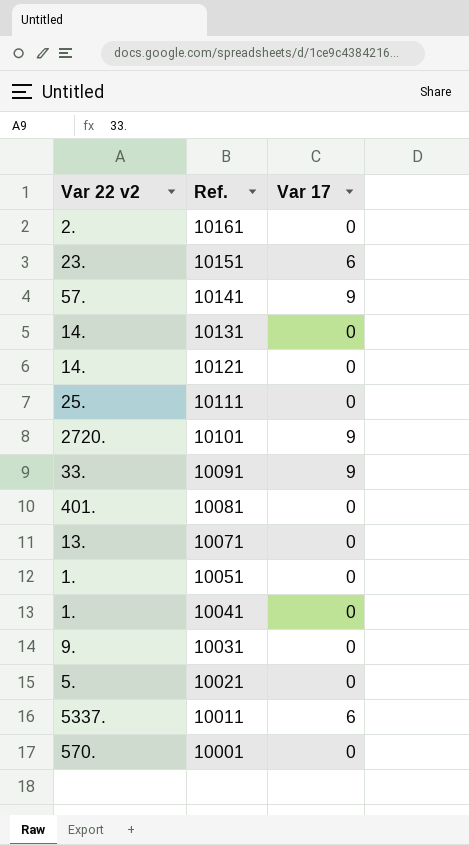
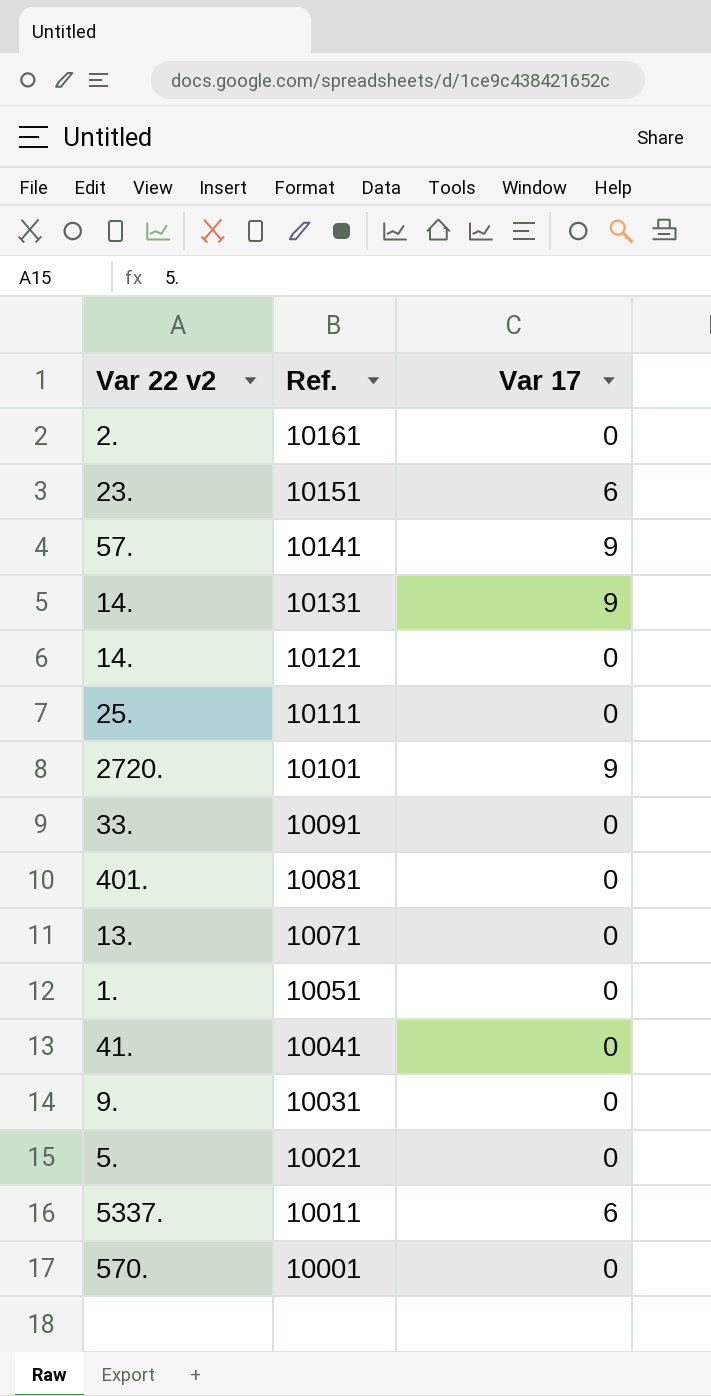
10131 | Var 17: 0 -> 9
10091 | Var 17: 9 -> 0
10041 | Var 22 v2: 1. -> 41.

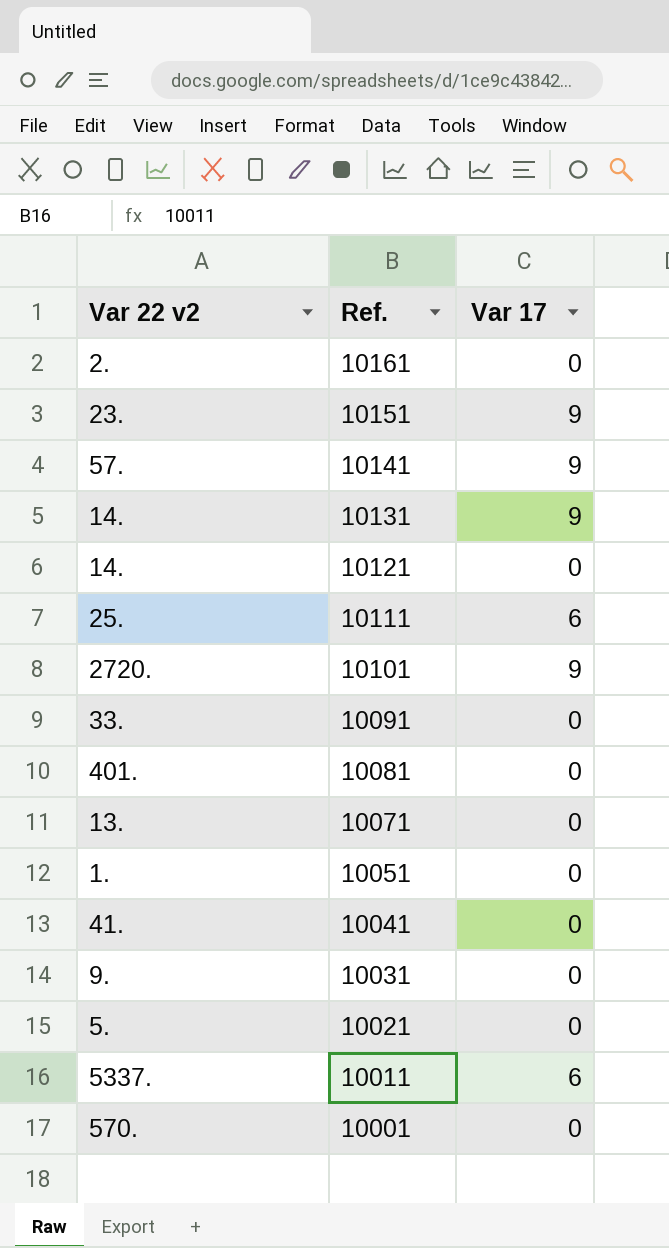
10151 | Var 17: 6 -> 9
10111 | Var 17: 0 -> 6

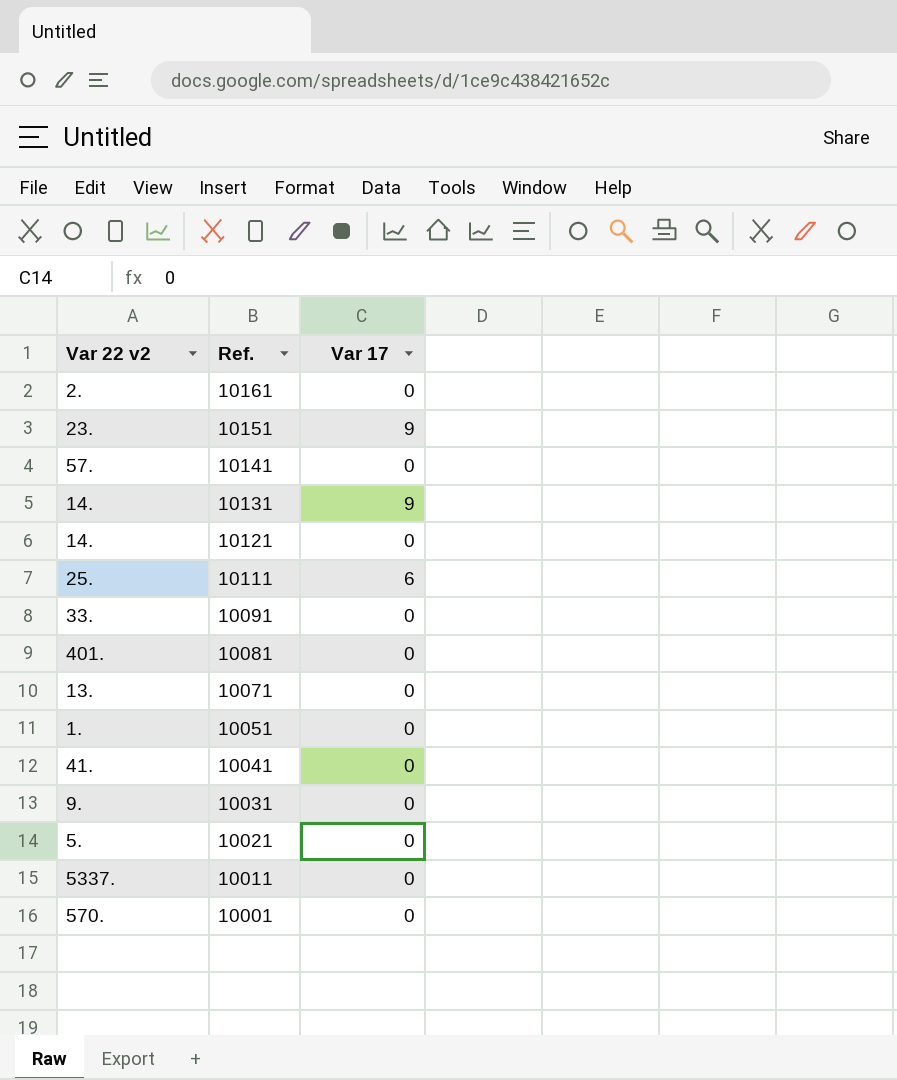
row 10101: 2720. | 9 -> none
10141 | Var 17: 9 -> 0
10011 | Var 17: 6 -> 0

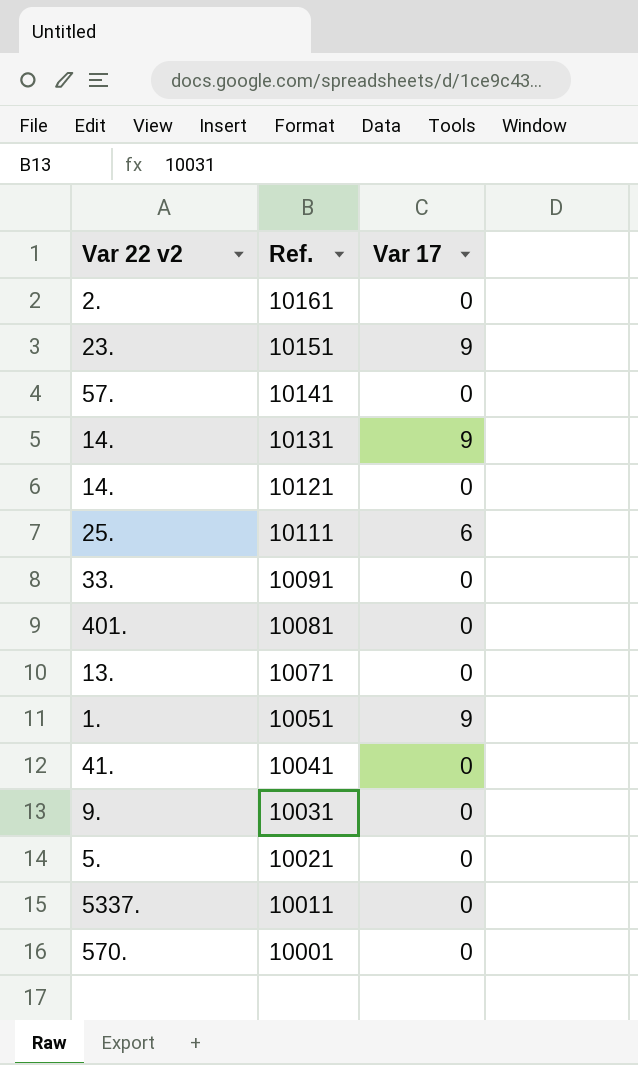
10051 | Var 17: 0 -> 9

